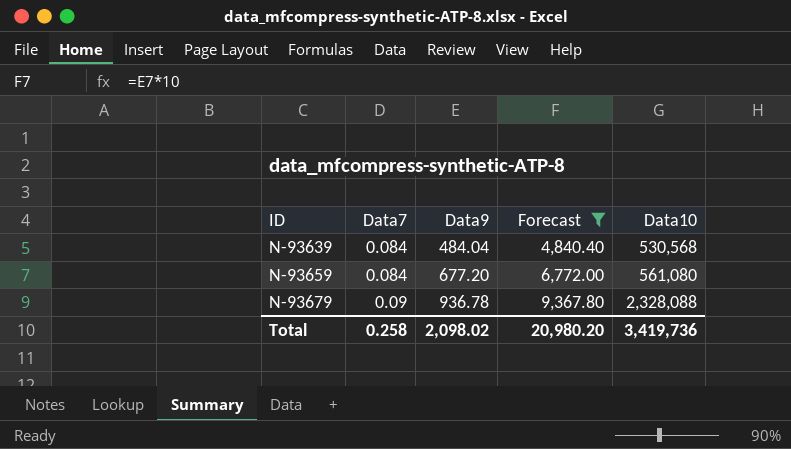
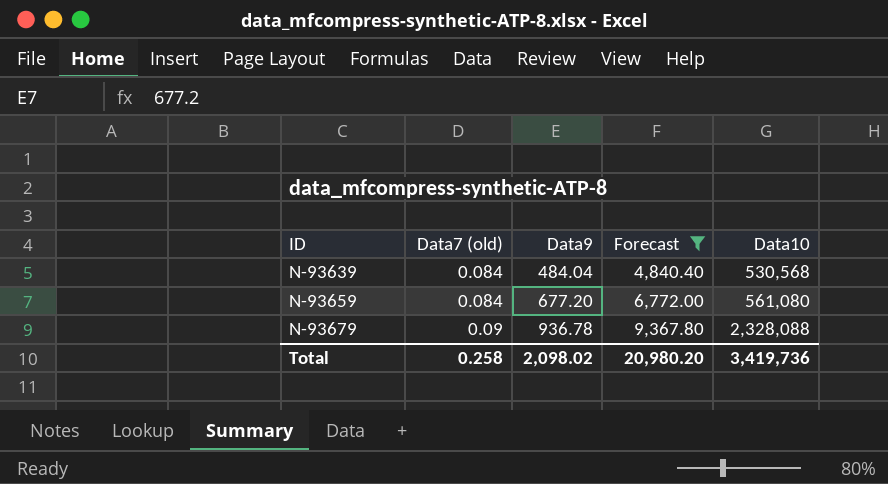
column name: Data7 -> Data7 (old)

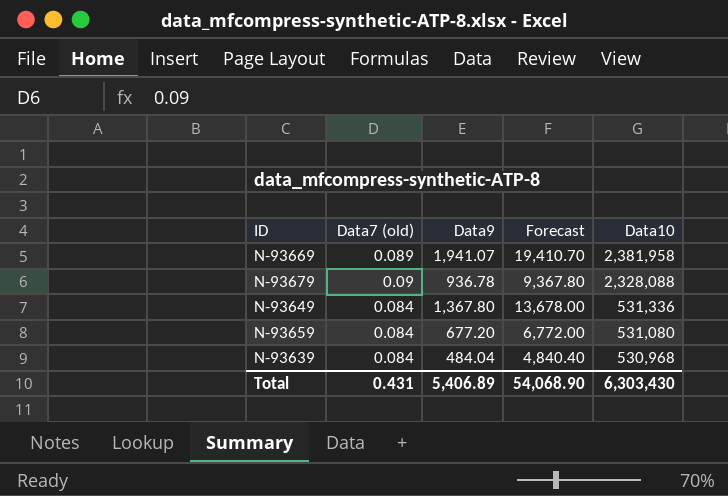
filter: Forecast <= 9,367.80 -> none
row order: ID ascending -> Data10 descending
N-93659 | Data10: 561,080 -> 531,080
N-93639 | Data10: 530,568 -> 530,968
Total | Data7 (old): 0.258 -> 0.431
Total | Data9: 2,098.02 -> 5,406.89
Total | Forecast: 20,980.20 -> 54,068.90
Total | Data10: 3,419,736 -> 6,303,430

